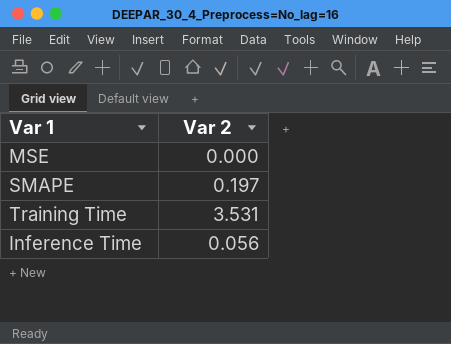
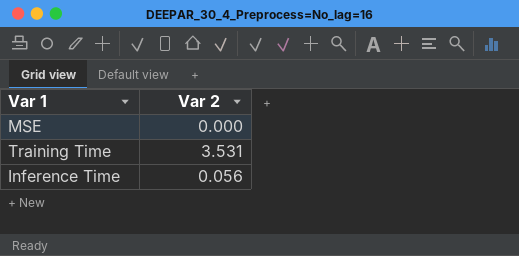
row SMAPE: 0.197 -> none

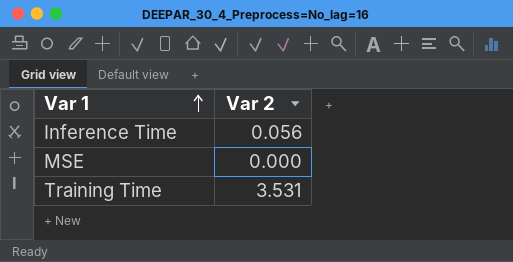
row order: none -> Var 1 ascending

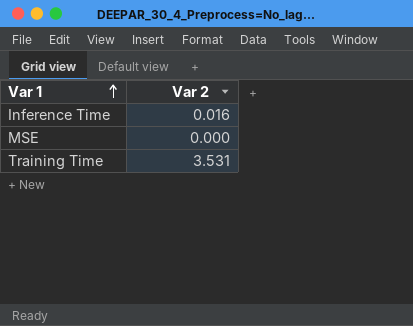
Inference Time | Var 2: 0.056 -> 0.016

